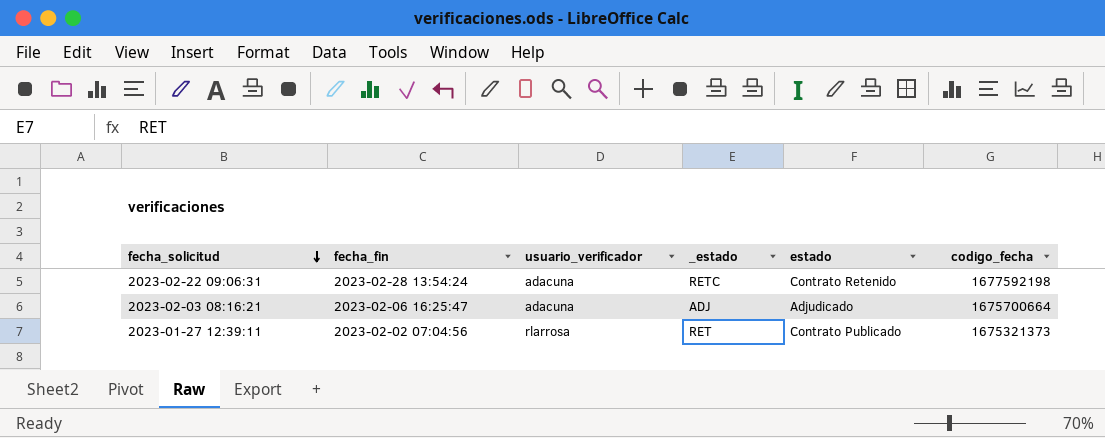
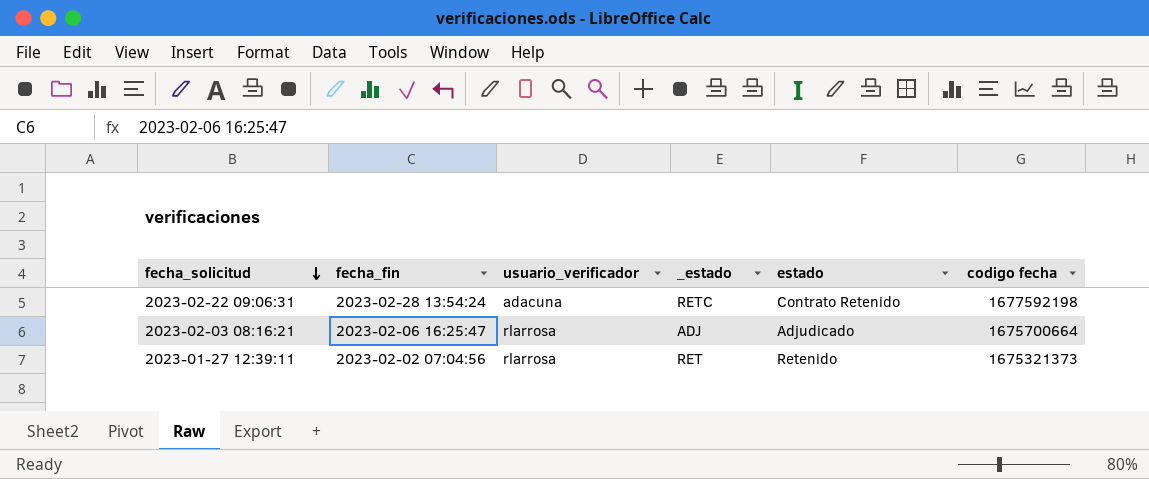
column name: codigo_fecha -> codigo fecha
2023-02-03 08:16:21 | usuario_verificador: adacuna -> rlarrosa
2023-01-27 12:39:11 | estado: Contrato Publicado -> Retenido

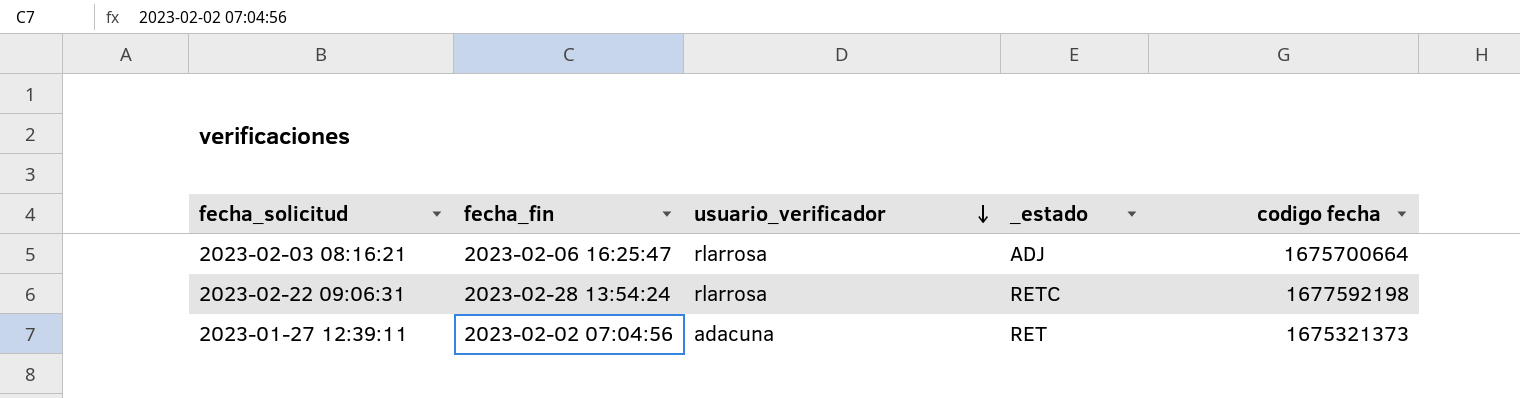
row order: fecha_solicitud descending -> usuario_verificador descending
column estado | position: 5 -> none
2023-02-22 09:06:31 | usuario_verificador: adacuna -> rlarrosa
2023-01-27 12:39:11 | usuario_verificador: rlarrosa -> adacuna

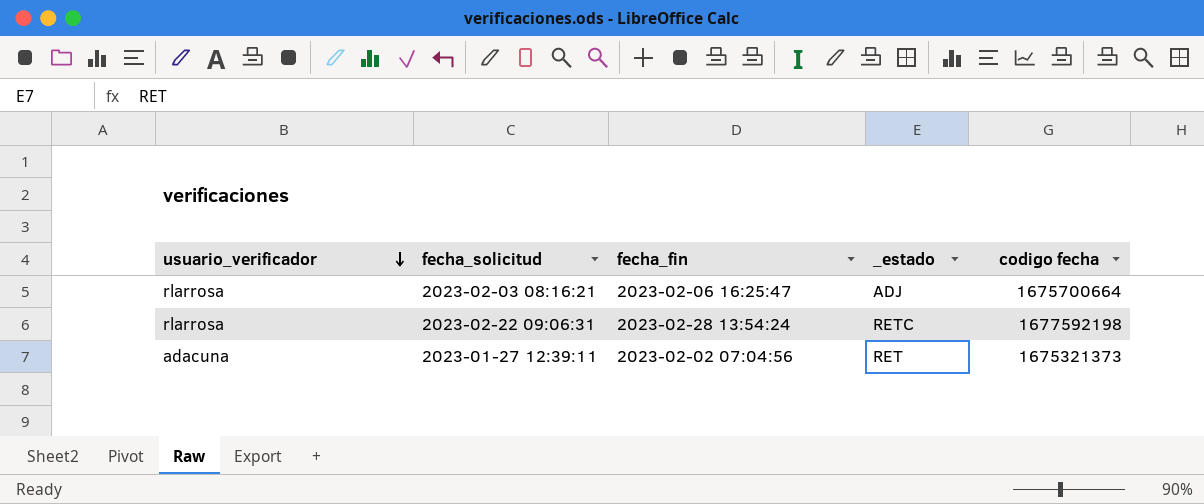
column usuario_verificador | position: 3 -> 1

